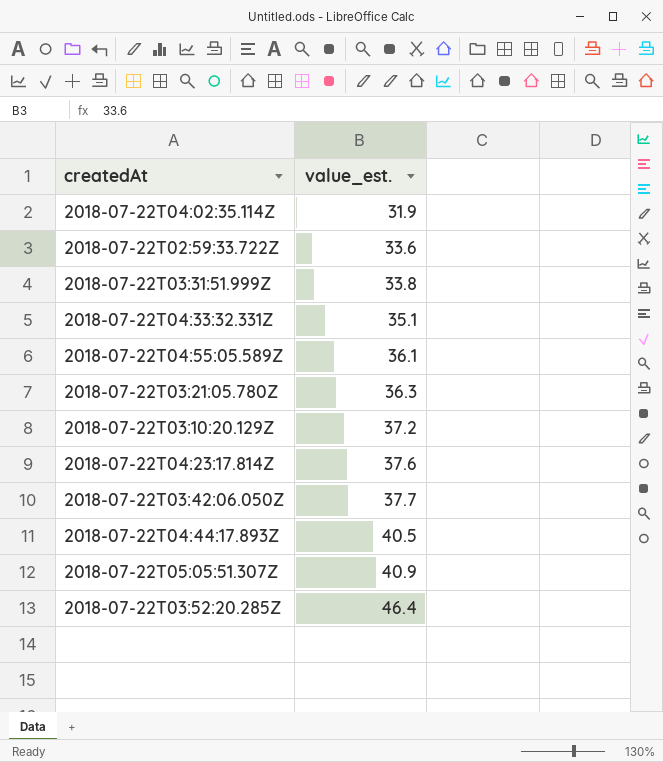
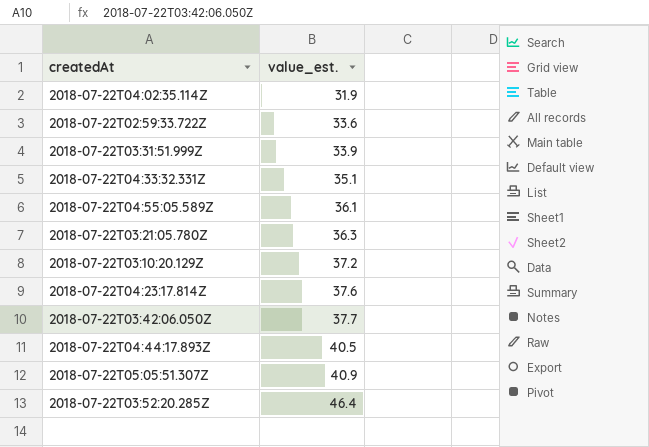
2018-07-22T03:31:51.999Z | value_est.: 33.8 -> 33.9

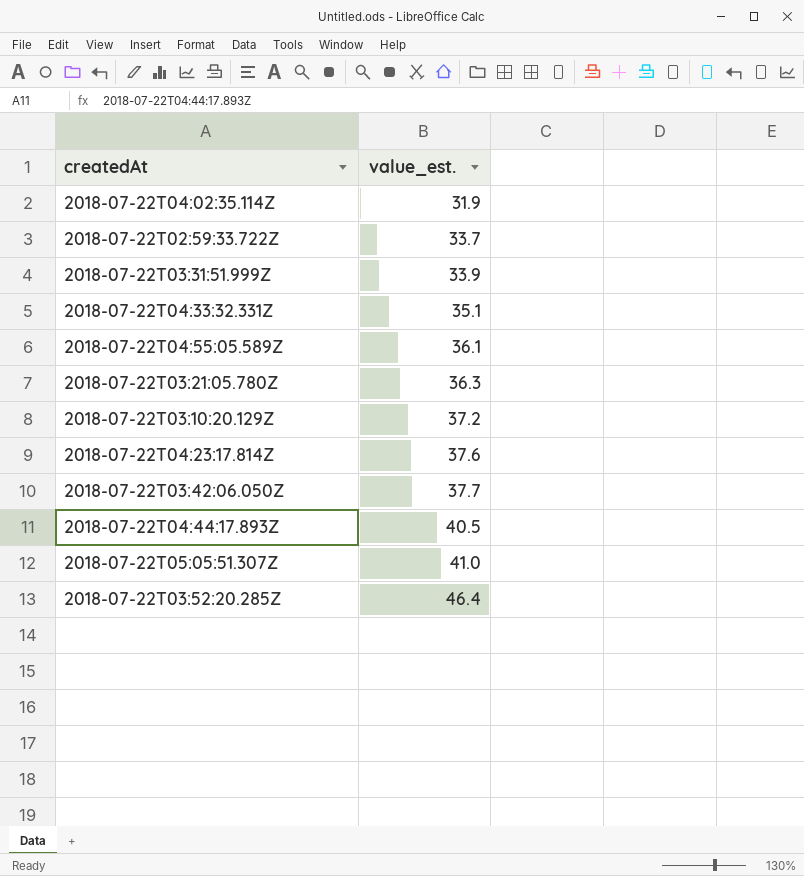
2018-07-22T02:59:33.722Z | value_est.: 33.6 -> 33.7
2018-07-22T05:05:51.307Z | value_est.: 40.9 -> 41.0

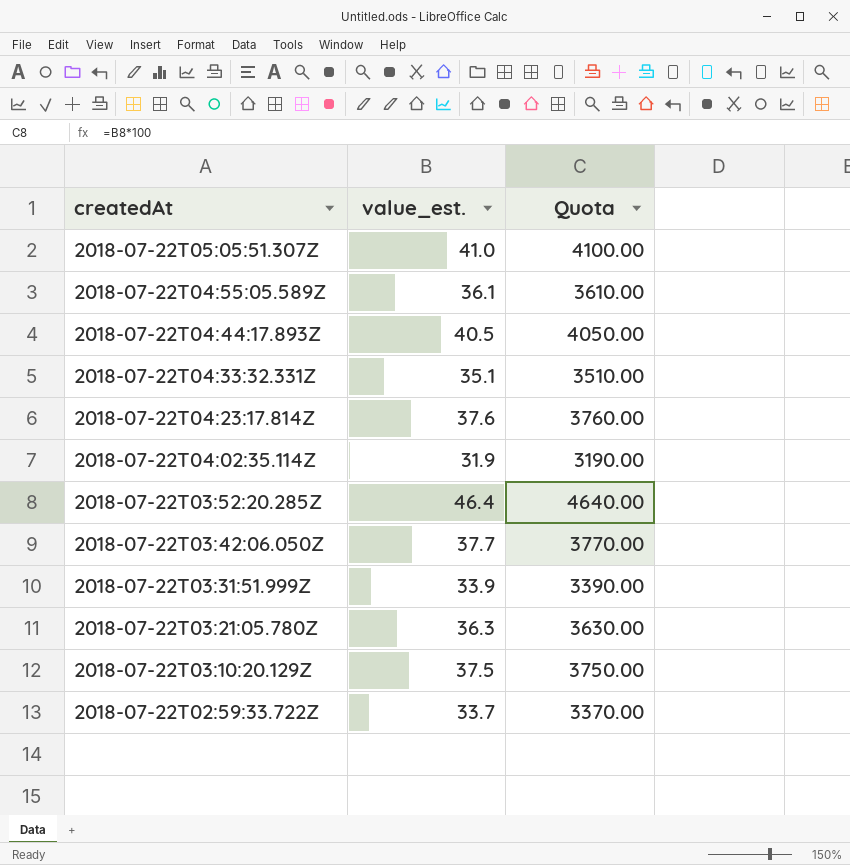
row order: value_est. ascending -> createdAt descending
column Quota | formula: none -> [value_est.] * 100
2018-07-22T03:10:20.129Z | value_est.: 37.2 -> 37.5

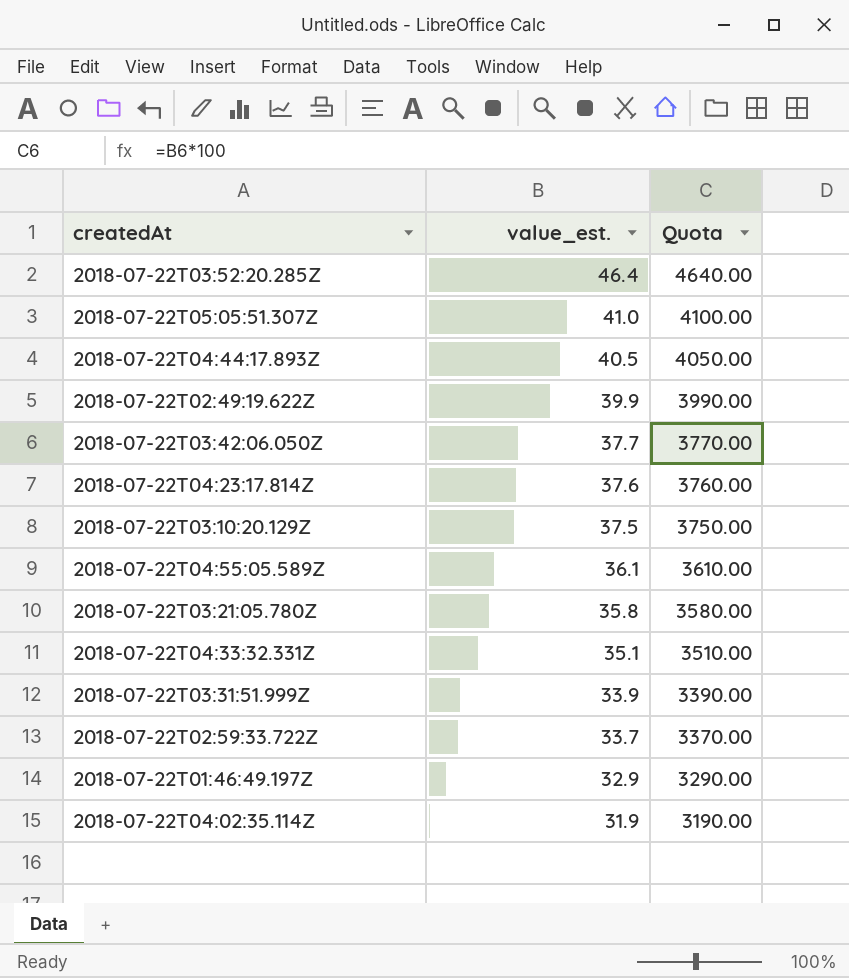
row order: createdAt descending -> value_est. descending
row 2018-07-22T02:49:19.622Z: none -> 39.9 | 3990.00
2018-07-22T03:21:05.780Z | value_est.: 36.3 -> 35.8
2018-07-22T03:21:05.780Z | Quota: 3630.00 -> 3580.00
row 2018-07-22T01:46:49.197Z: none -> 32.9 | 3290.00

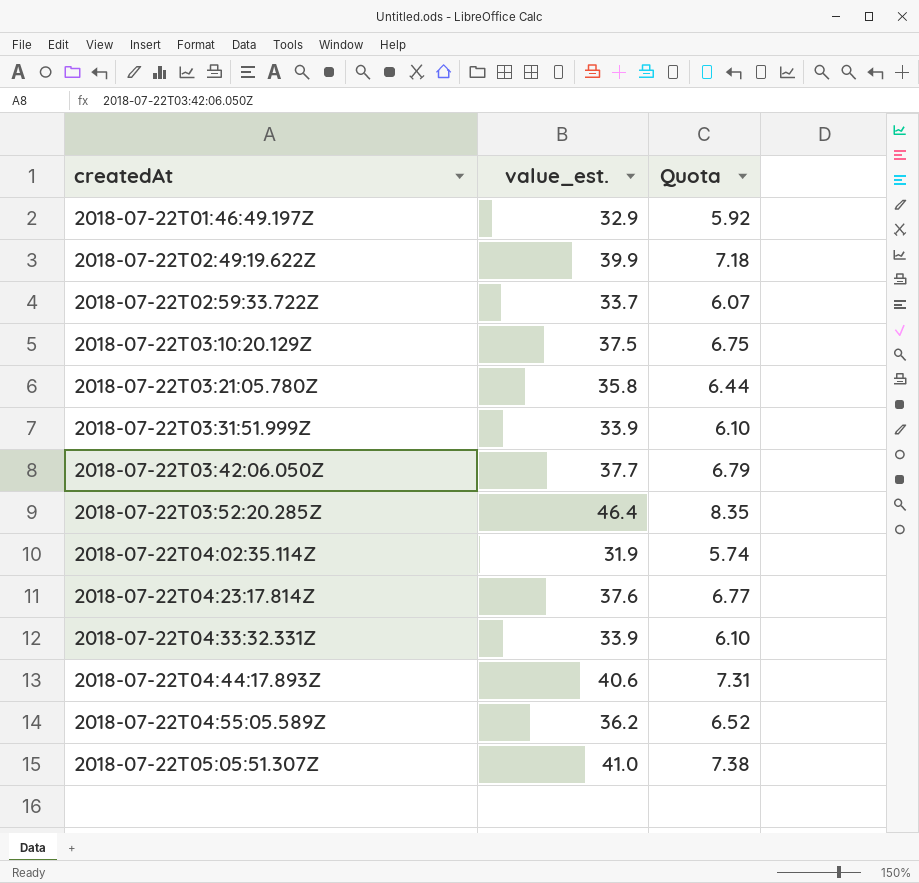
row order: value_est. descending -> createdAt ascending
column Quota | formula: [value_est.] * 100 -> [value_est.] * 0.18
2018-07-22T04:33:32.331Z | value_est.: 35.1 -> 33.9
2018-07-22T04:44:17.893Z | value_est.: 40.5 -> 40.6
2018-07-22T04:55:05.589Z | value_est.: 36.1 -> 36.2

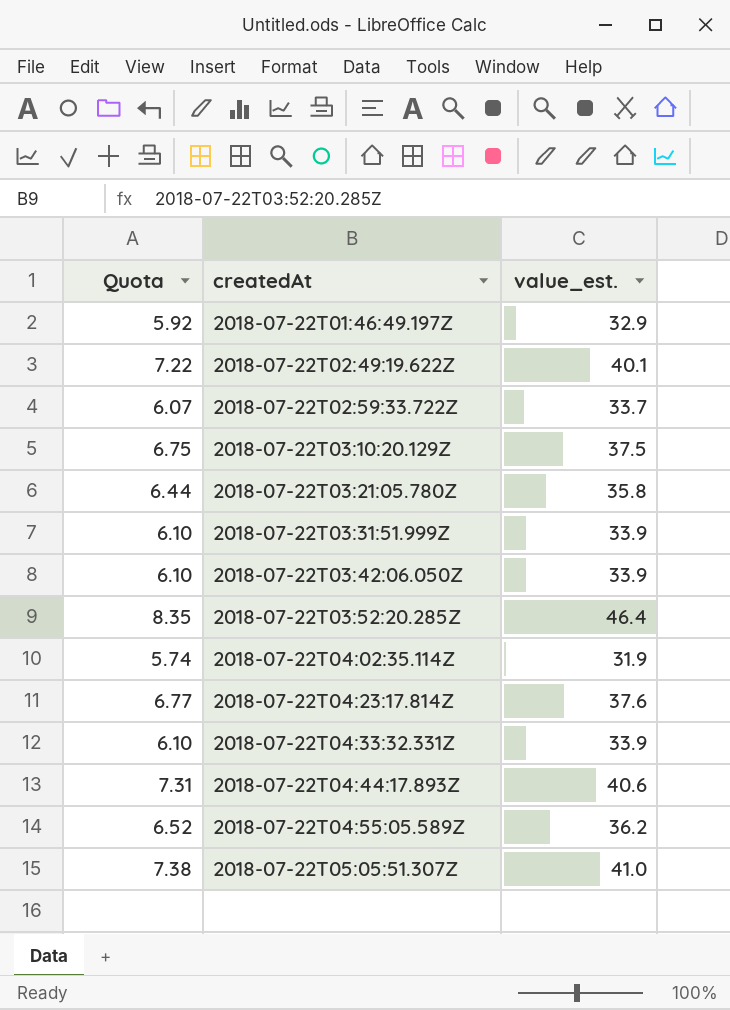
column Quota | position: 3 -> 1
2018-07-22T02:49:19.622Z | Quota: 7.18 -> 7.22
2018-07-22T02:49:19.622Z | value_est.: 39.9 -> 40.1
2018-07-22T03:42:06.050Z | Quota: 6.79 -> 6.10
2018-07-22T03:42:06.050Z | value_est.: 37.7 -> 33.9

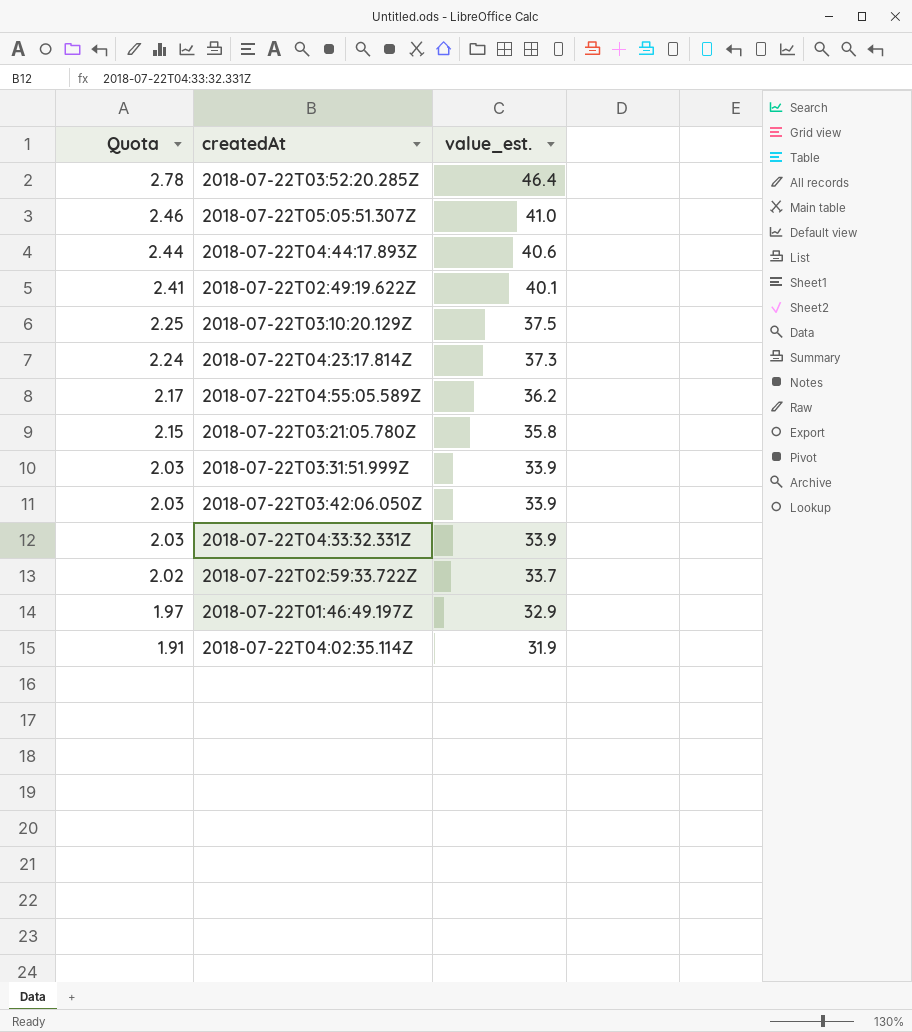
row order: createdAt ascending -> Quota descending
column Quota | formula: [value_est.] * 0.18 -> [value_est.] * 0.06
2018-07-22T04:23:17.814Z | value_est.: 37.6 -> 37.3

